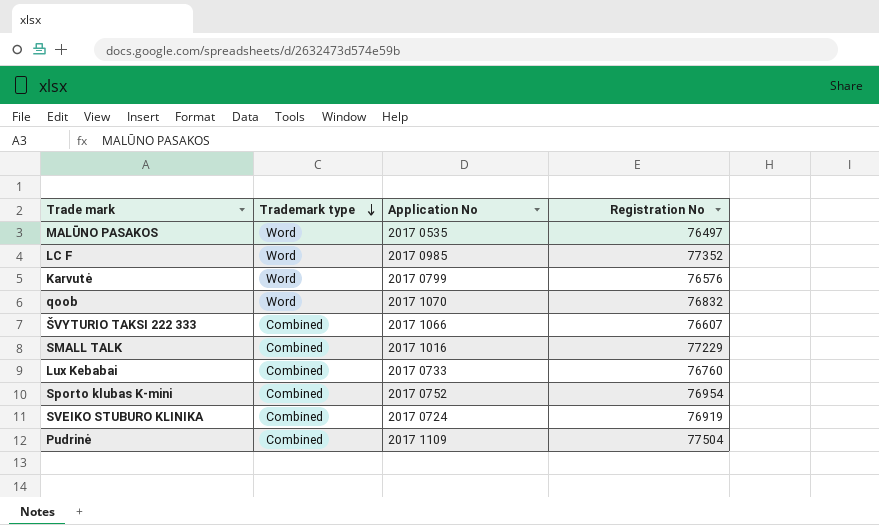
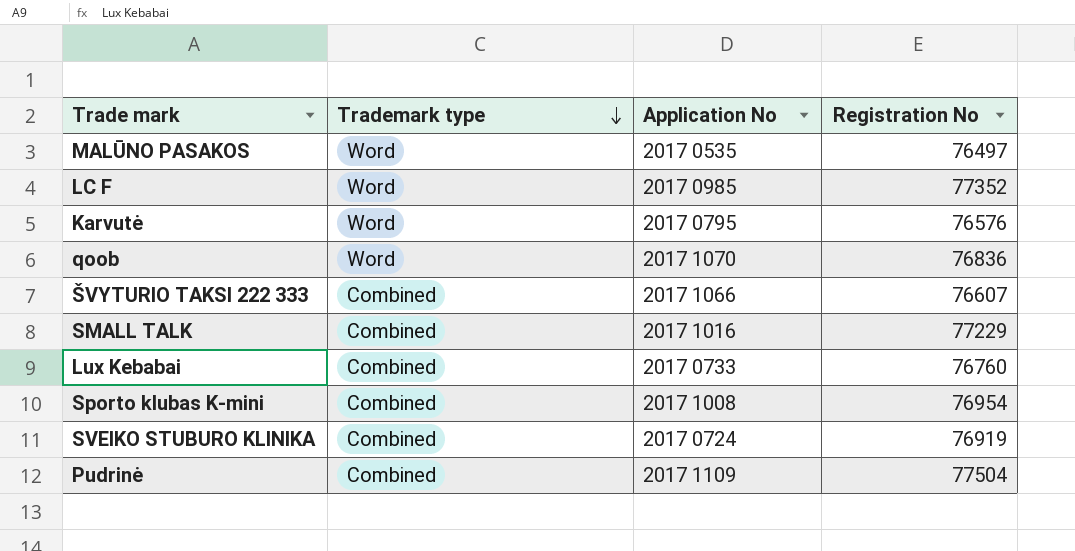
Karvutė | Application No: 2017 0799 -> 2017 0795
qoob | Registration No: 76832 -> 76836
Sporto klubas K-mini | Application No: 2017 0752 -> 2017 1008

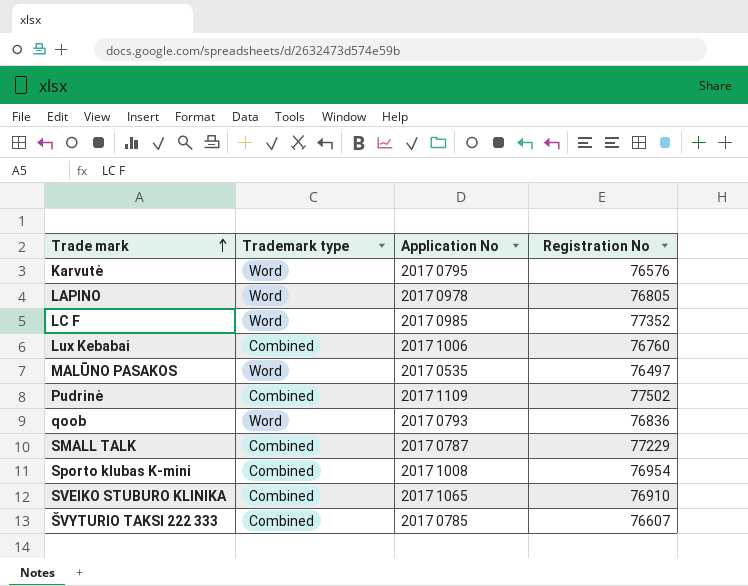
row order: Trademark type descending -> Trade mark ascending
row LAPINO: none -> Word | 2017 0978 | 76805
Lux Kebabai | Application No: 2017 0733 -> 2017 1006
Pudrinė | Registration No: 77504 -> 77502
qoob | Application No: 2017 1070 -> 2017 0793
SMALL TALK | Application No: 2017 1016 -> 2017 0787
SVEIKO STUBURO KLINIKA | Application No: 2017 0724 -> 2017 1065
SVEIKO STUBURO KLINIKA | Registration No: 76919 -> 76910
ŠVYTURIO TAKSI 222 333 | Application No: 2017 1066 -> 2017 0785

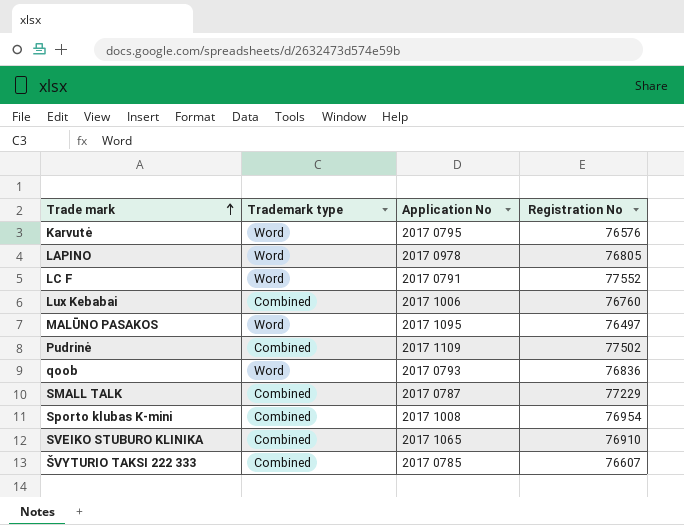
LC F | Application No: 2017 0985 -> 2017 0791
LC F | Registration No: 77352 -> 77552
MALŪNO PASAKOS | Application No: 2017 0535 -> 2017 1095

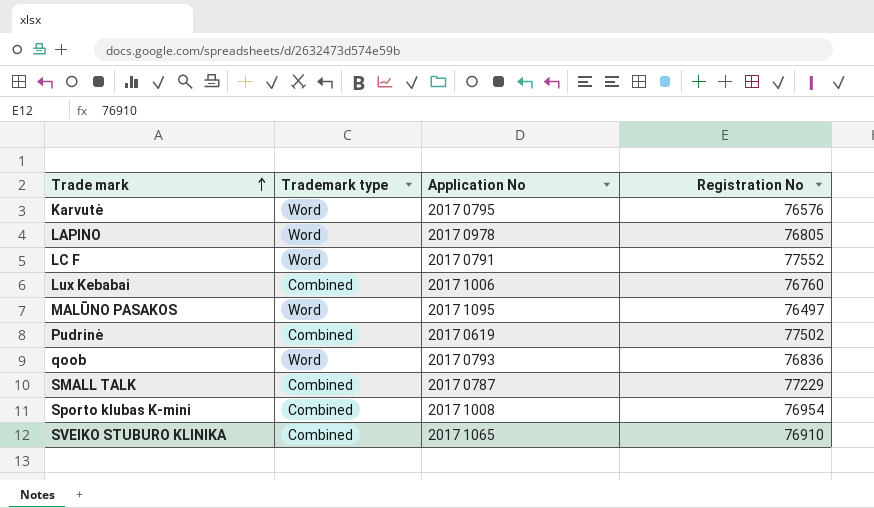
row ŠVYTURIO TAKSI 222 333: Combined | 2017 0785 | 76607 -> none
Pudrinė | Application No: 2017 1109 -> 2017 0619

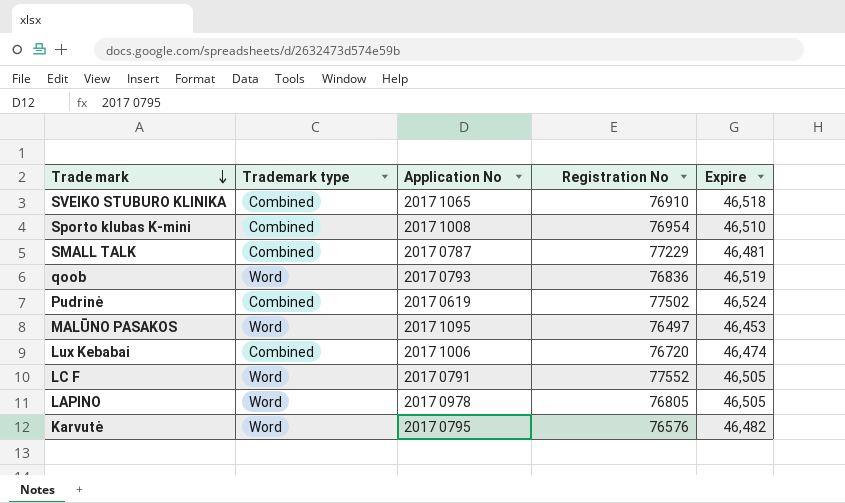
row order: Trade mark ascending -> Trade mark descending
column Expire | position: none -> 5
Lux Kebabai | Registration No: 76760 -> 76720

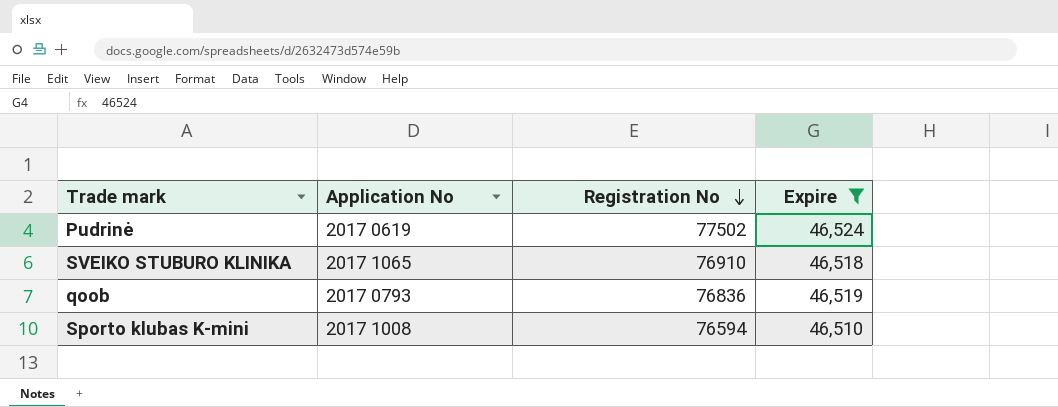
filter: none -> Expire >= 46,510
row order: Trade mark descending -> Registration No descending
column Trademark type | position: 2 -> none
Sporto klubas K-mini | Registration No: 76954 -> 76594

